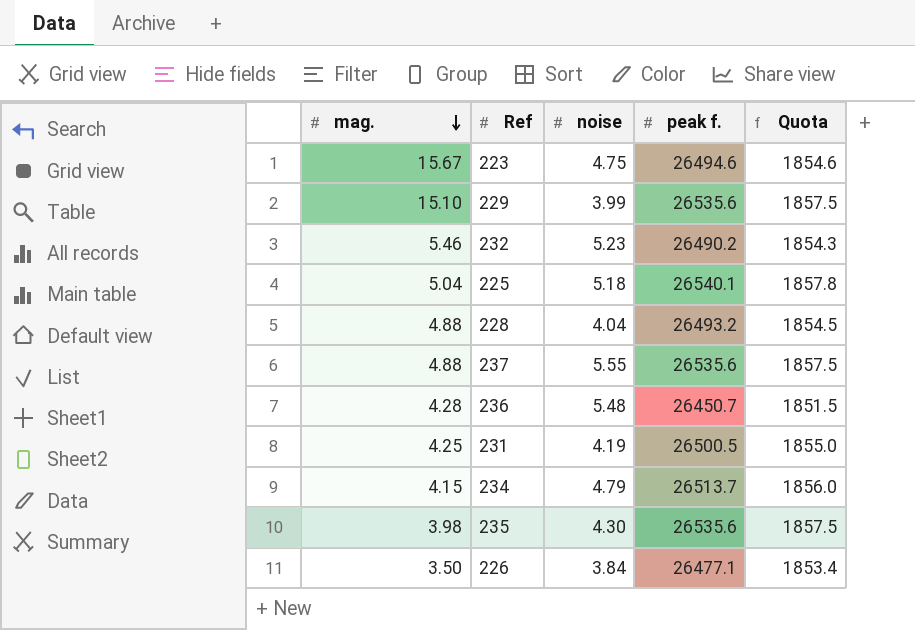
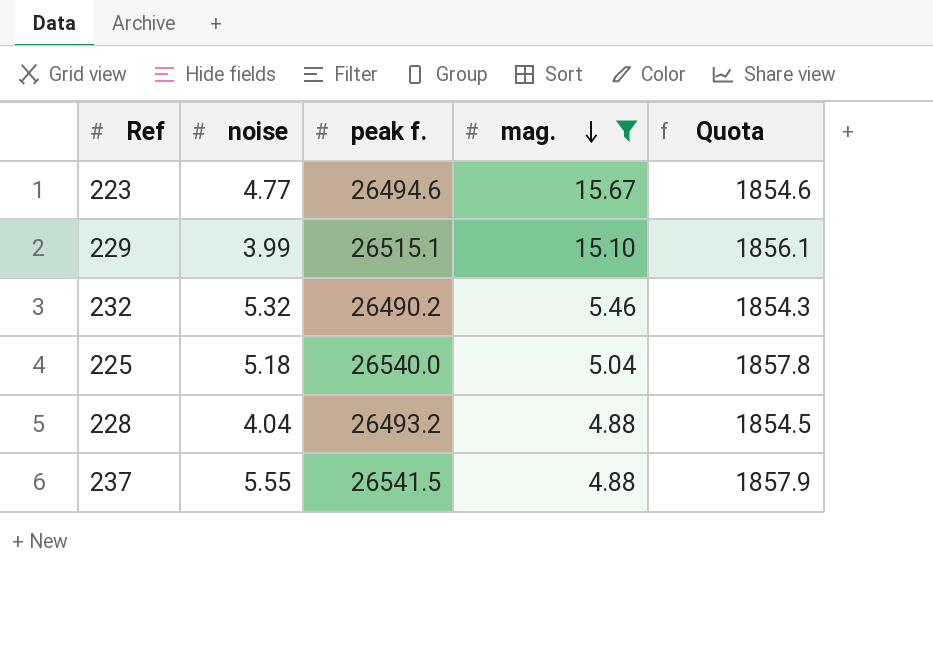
filter: none -> mag. >= 4.88
column mag. | position: 1 -> 4
223 | noise: 4.75 -> 4.77
229 | peak f.: 26535.6 -> 26515.1
229 | Quota: 1857.5 -> 1856.1
232 | noise: 5.23 -> 5.32
225 | peak f.: 26540.1 -> 26540.0
237 | peak f.: 26535.6 -> 26541.5
237 | Quota: 1857.5 -> 1857.9

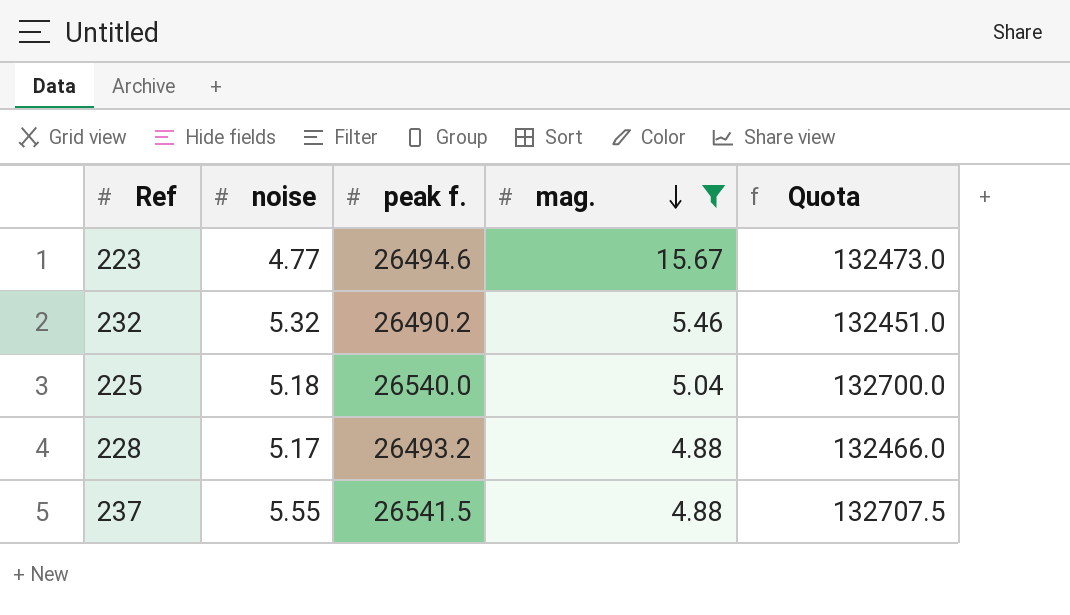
column Quota | formula: [peak f.] * 0.07 -> [peak f.] * 5
row 229: 3.99 | 26515.1 | 15.10 | 1856.1 -> none
228 | noise: 4.04 -> 5.17

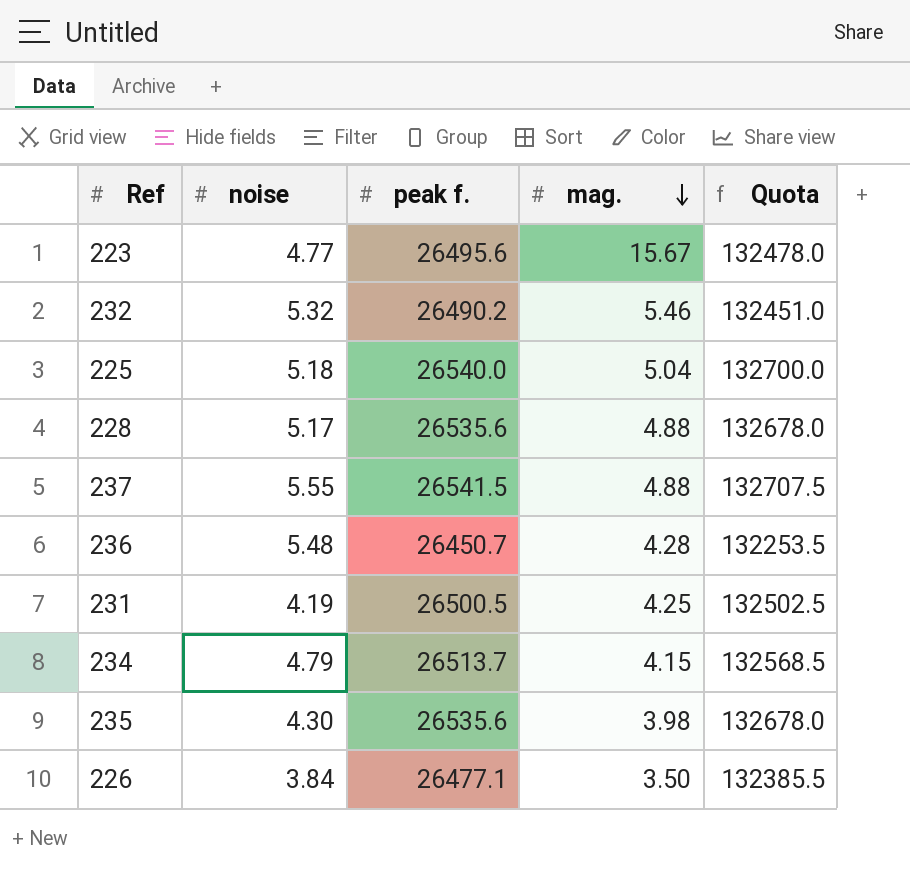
filter: mag. >= 4.88 -> none
223 | peak f.: 26494.6 -> 26495.6
223 | Quota: 132473.0 -> 132478.0
228 | peak f.: 26493.2 -> 26535.6
228 | Quota: 132466.0 -> 132678.0

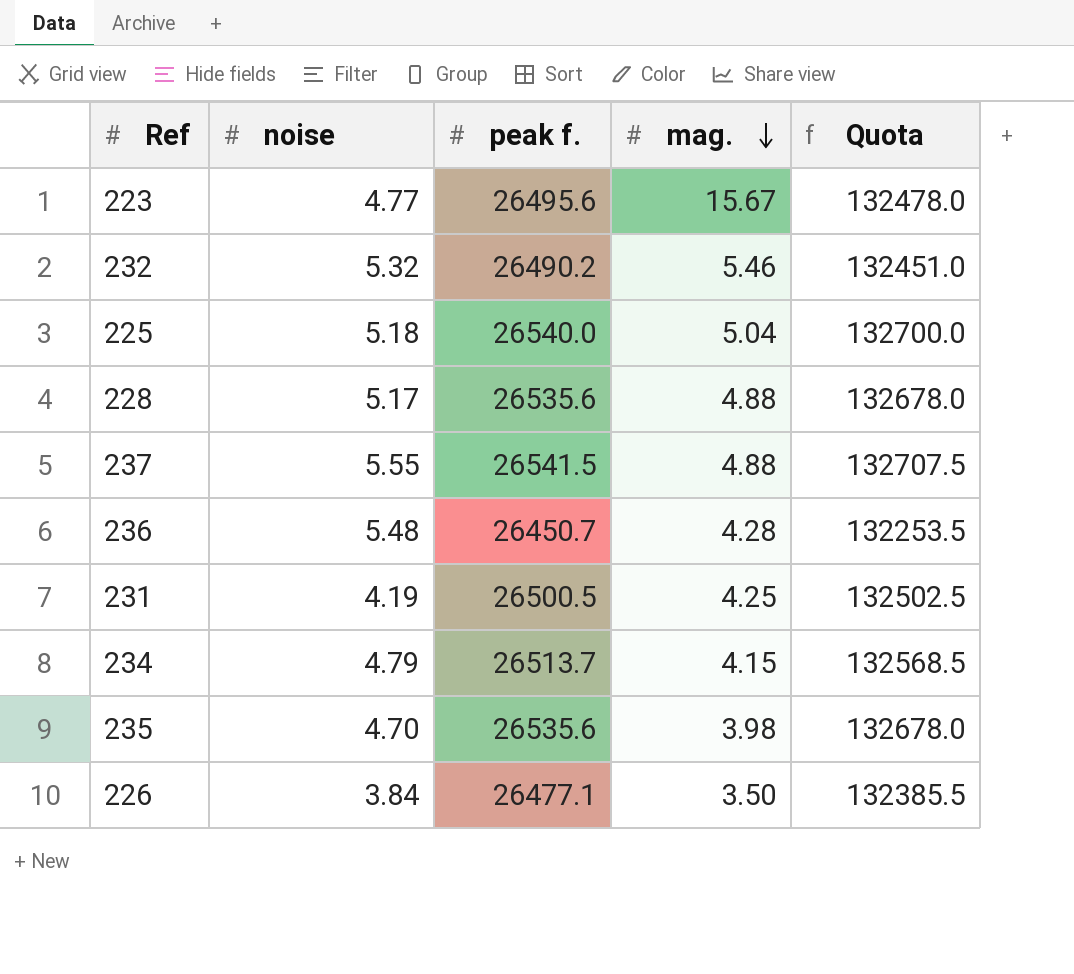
235 | noise: 4.30 -> 4.70

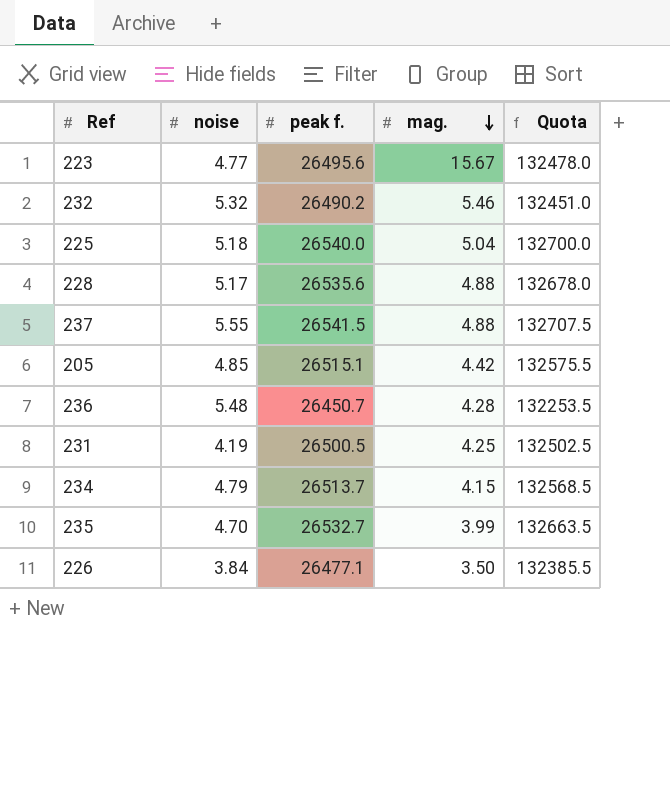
row 205: none -> 4.85 | 26515.1 | 4.42 | 132575.5
235 | peak f.: 26535.6 -> 26532.7
235 | mag.: 3.98 -> 3.99
235 | Quota: 132678.0 -> 132663.5

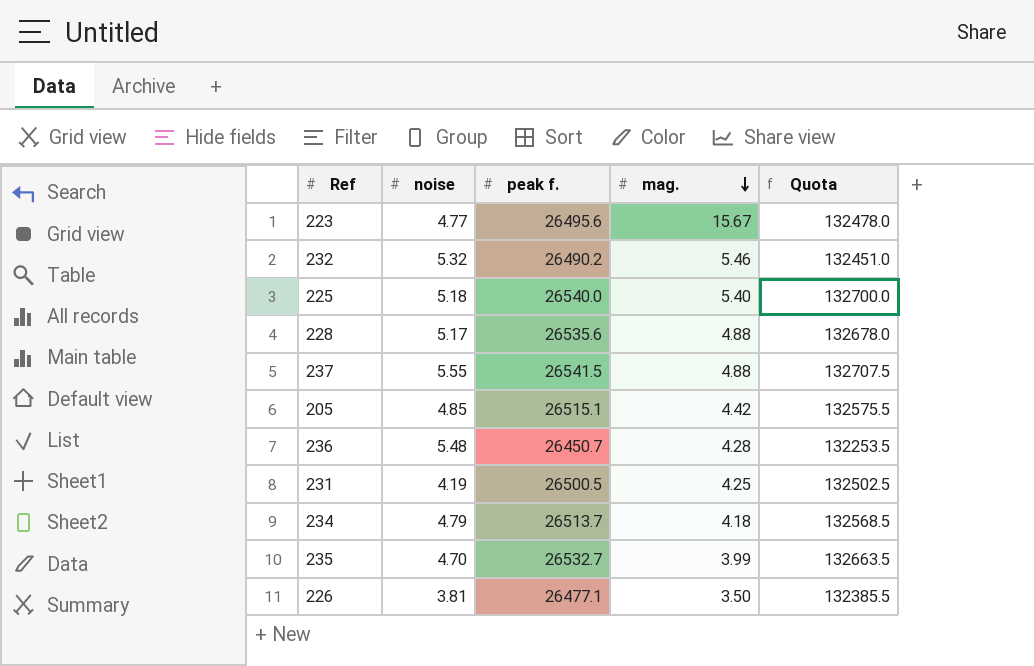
225 | mag.: 5.04 -> 5.40
234 | mag.: 4.15 -> 4.18
226 | noise: 3.84 -> 3.81

